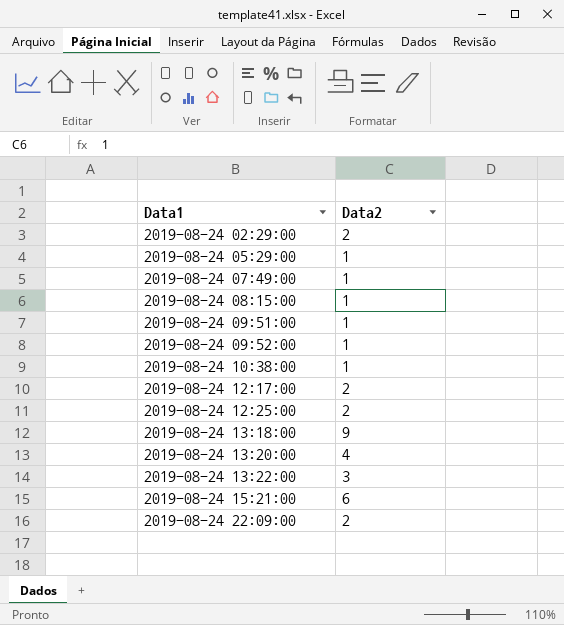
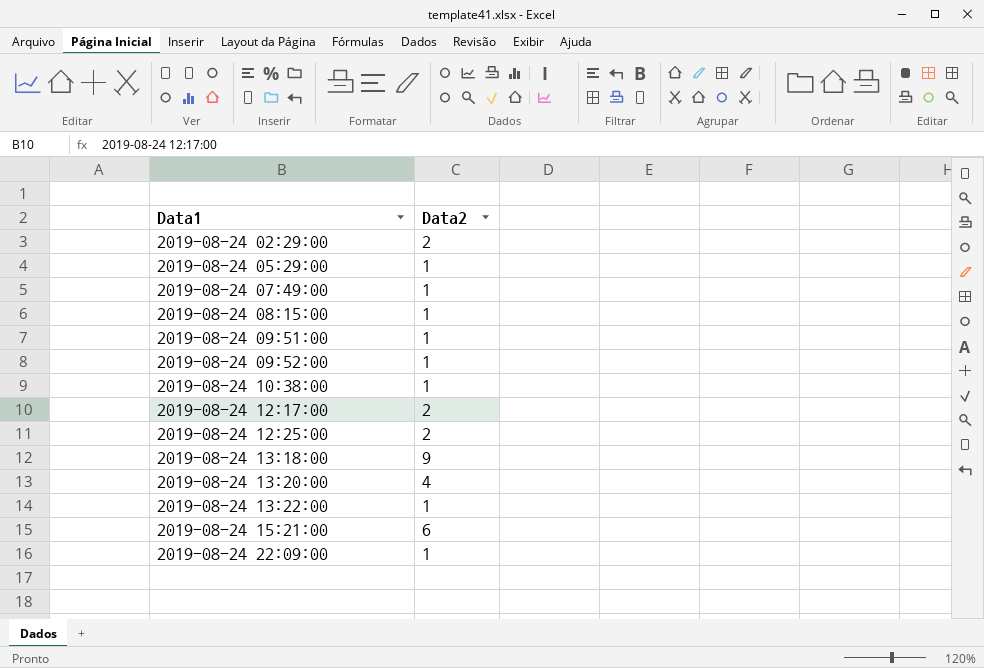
2019-08-24 13:22:00 | Data2: 3 -> 1
2019-08-24 22:09:00 | Data2: 2 -> 1

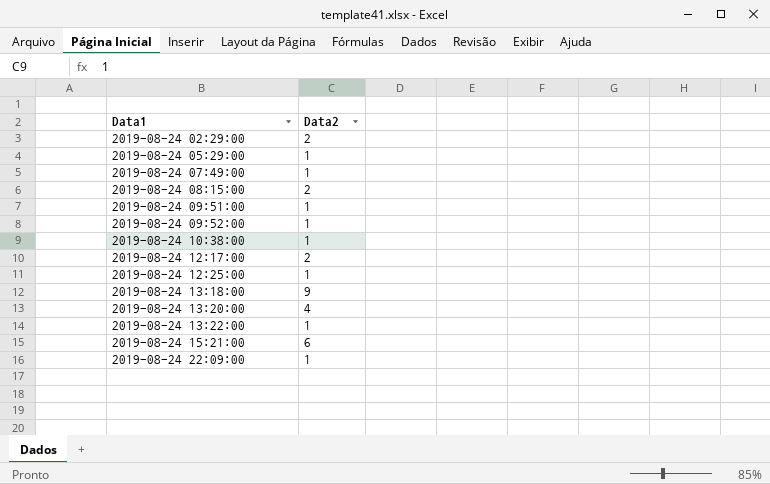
2019-08-24 08:15:00 | Data2: 1 -> 2
2019-08-24 12:25:00 | Data2: 2 -> 1

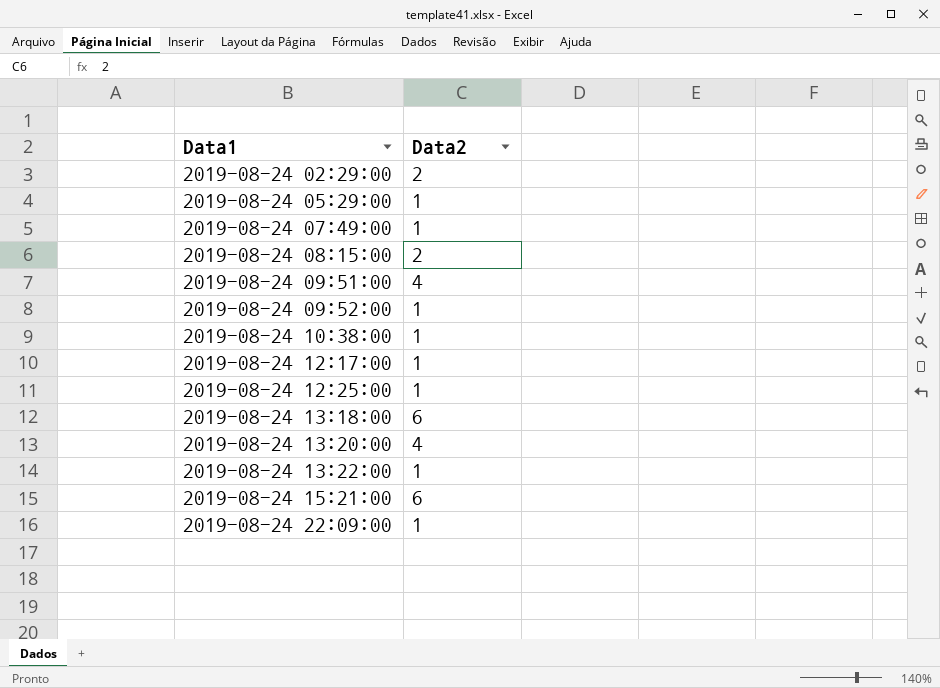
2019-08-24 09:51:00 | Data2: 1 -> 4
2019-08-24 12:17:00 | Data2: 2 -> 1
2019-08-24 13:18:00 | Data2: 9 -> 6

